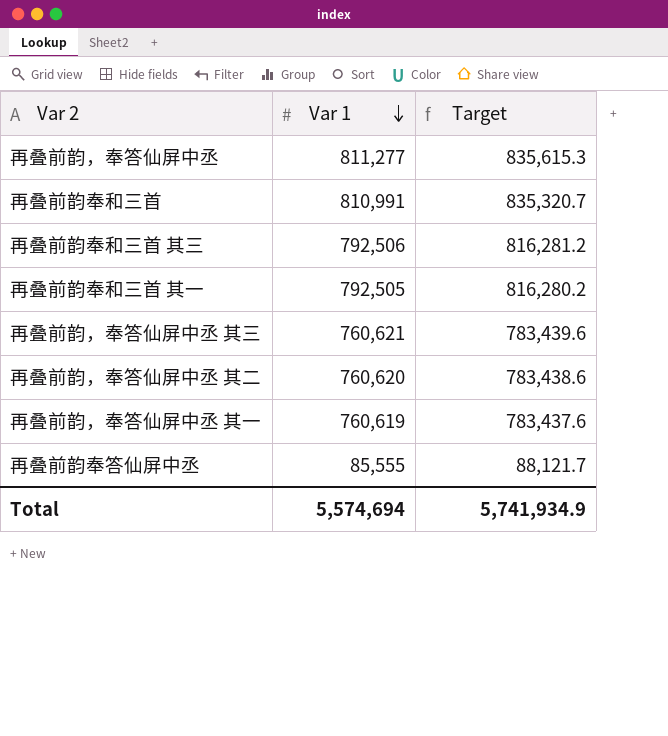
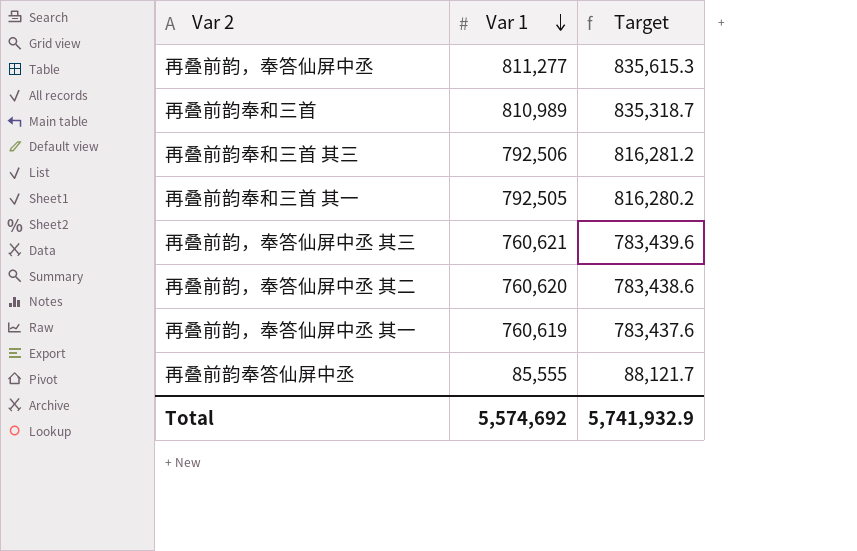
再叠前韵奉和三首 | Var 1: 810,991 -> 810,989
再叠前韵奉和三首 | Target: 835,320.7 -> 835,318.7
Total | Var 1: 5,574,694 -> 5,574,692
Total | Target: 5,741,934.9 -> 5,741,932.9

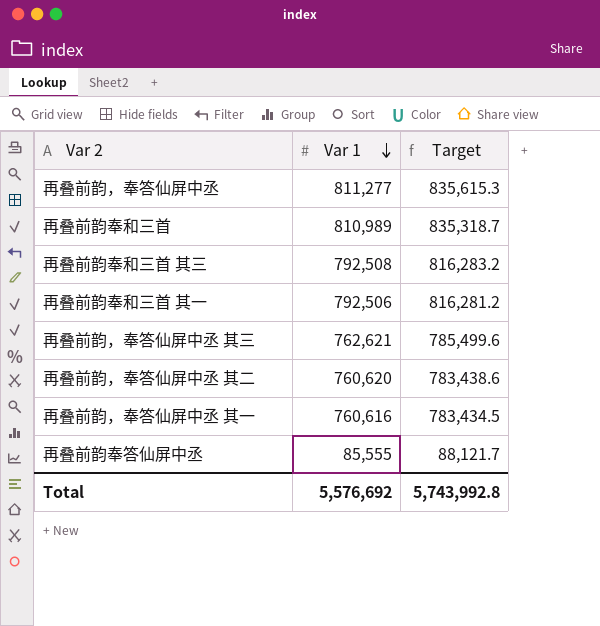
再叠前韵奉和三首 其三 | Var 1: 792,506 -> 792,508
再叠前韵奉和三首 其三 | Target: 816,281.2 -> 816,283.2
再叠前韵奉和三首 其一 | Var 1: 792,505 -> 792,506
再叠前韵奉和三首 其一 | Target: 816,280.2 -> 816,281.2
再叠前韵，奉答仙屏中丞 其三 | Var 1: 760,621 -> 762,621
再叠前韵，奉答仙屏中丞 其三 | Target: 783,439.6 -> 785,499.6
再叠前韵，奉答仙屏中丞 其一 | Var 1: 760,619 -> 760,616
再叠前韵，奉答仙屏中丞 其一 | Target: 783,437.6 -> 783,434.5
Total | Var 1: 5,574,692 -> 5,576,692
Total | Target: 5,741,932.9 -> 5,743,992.8

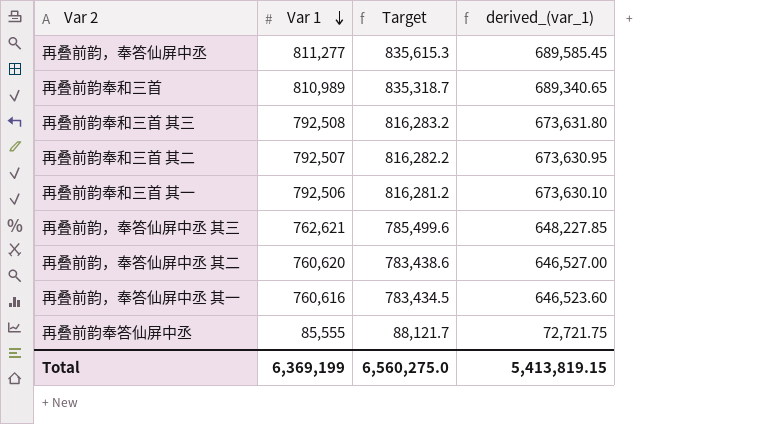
column derived_(var_1) | formula: none -> [Var 1] * 0.85
row 再叠前韵奉和三首 其二: none -> 792,507 | 816,282.2 | 673,630.95
Total | Var 1: 5,576,692 -> 6,369,199
Total | Target: 5,743,992.8 -> 6,560,275.0

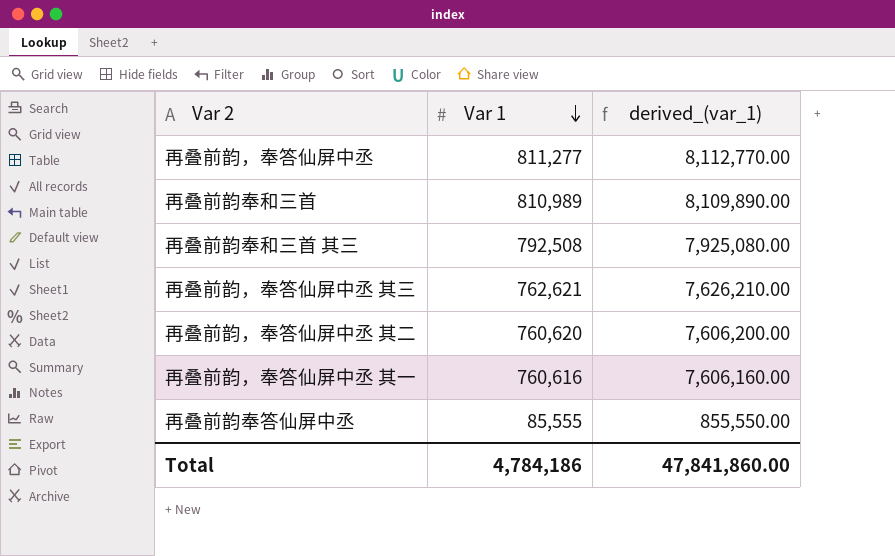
column Target | formula: [Var 1] * 1.03 -> none
column derived_(var_1) | formula: [Var 1] * 0.85 -> [Var 1] * 10
row 再叠前韵奉和三首 其二: 792,507 | 816,282.2 | 673,630.95 -> none
row 再叠前韵奉和三首 其一: 792,506 | 816,281.2 | 673,630.10 -> none
Total | Var 1: 6,369,199 -> 4,784,186
Total | derived_(var_1): 5,413,819.15 -> 47,841,860.00

